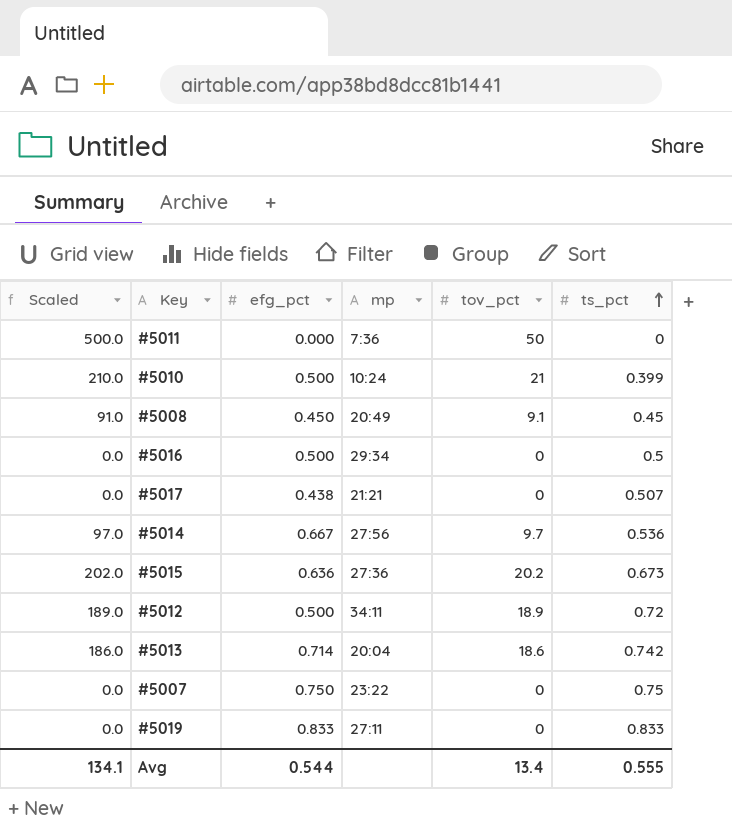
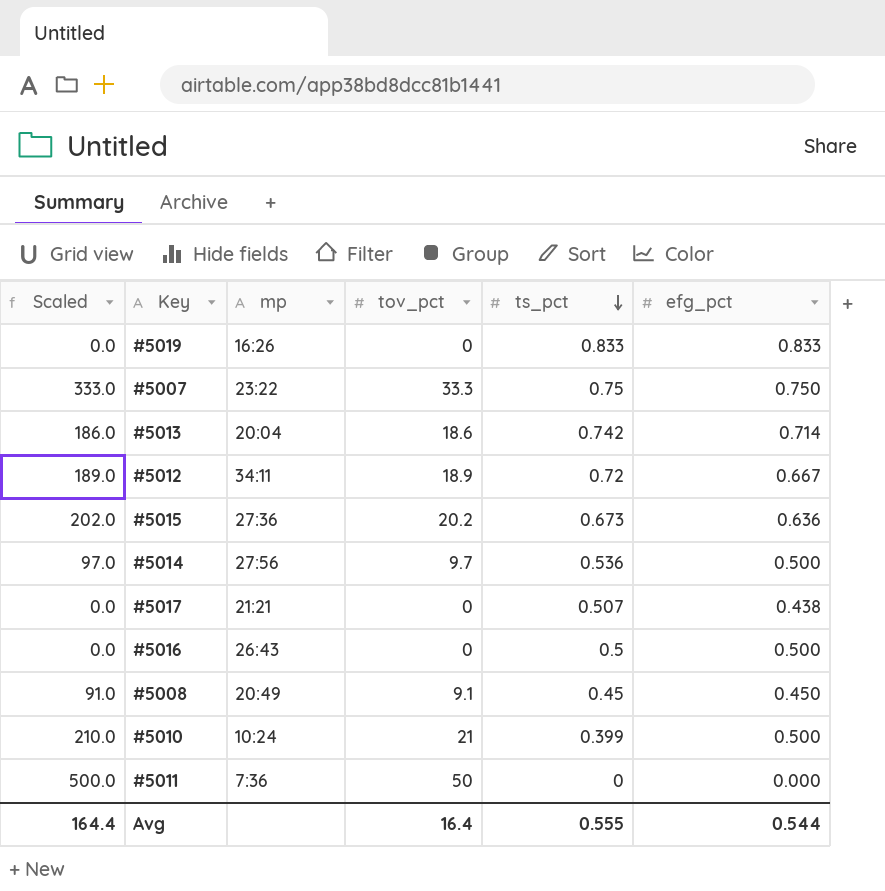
row order: ts_pct ascending -> ts_pct descending
column efg_pct | position: 3 -> 6
#5019 | mp: 27:11 -> 16:26
#5007 | Scaled: 0.0 -> 333.0
#5007 | tov_pct: 0 -> 33.3
#5012 | efg_pct: 0.500 -> 0.667
#5014 | efg_pct: 0.667 -> 0.500
#5016 | mp: 29:34 -> 26:43
Avg | Scaled: 134.1 -> 164.4
Avg | tov_pct: 13.4 -> 16.4

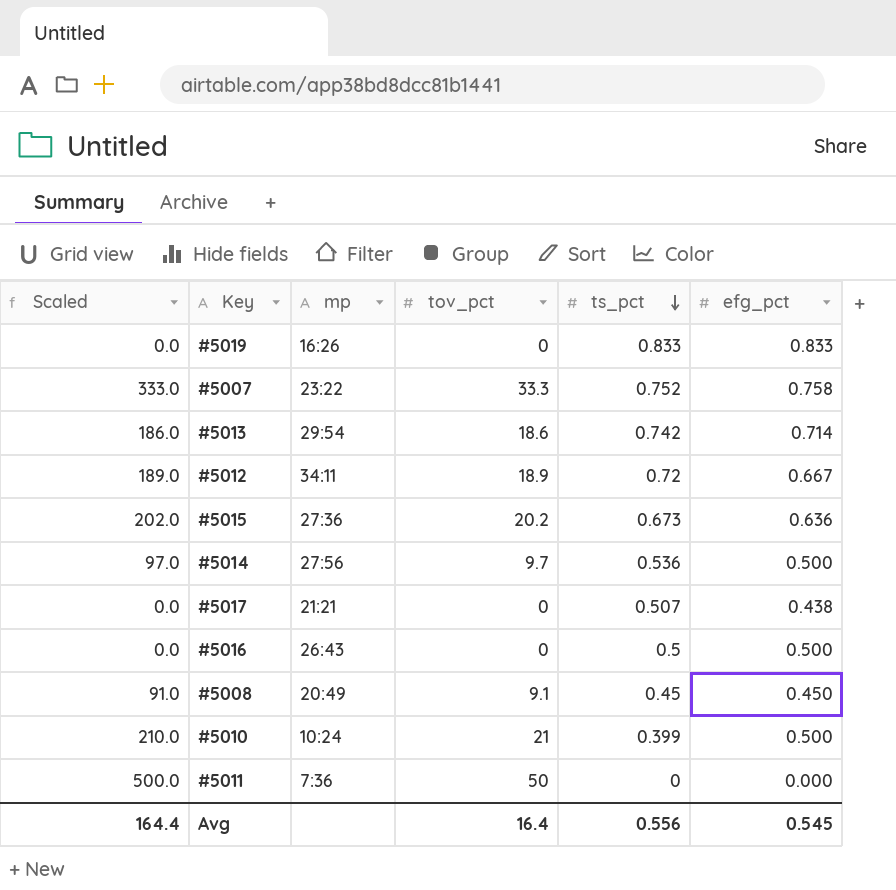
#5007 | ts_pct: 0.75 -> 0.752
#5007 | efg_pct: 0.750 -> 0.758
#5013 | mp: 20:04 -> 29:54
Avg | ts_pct: 0.555 -> 0.556
Avg | efg_pct: 0.544 -> 0.545

